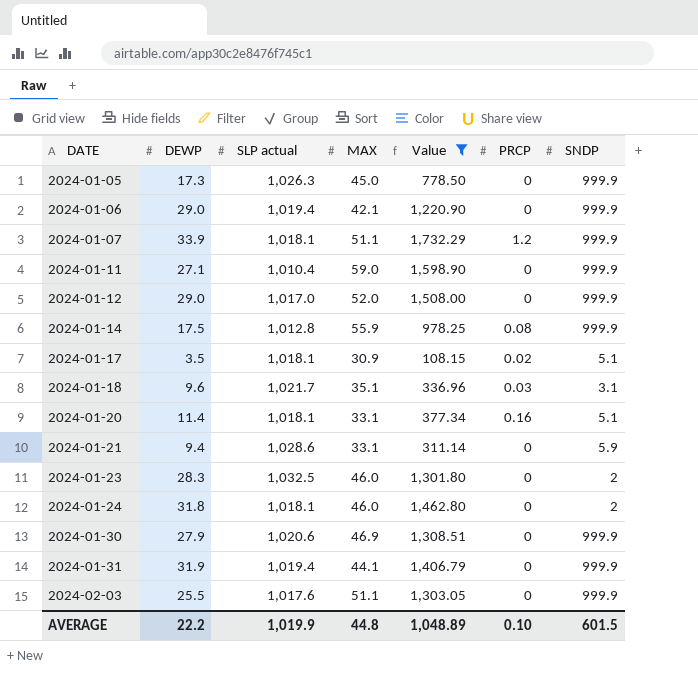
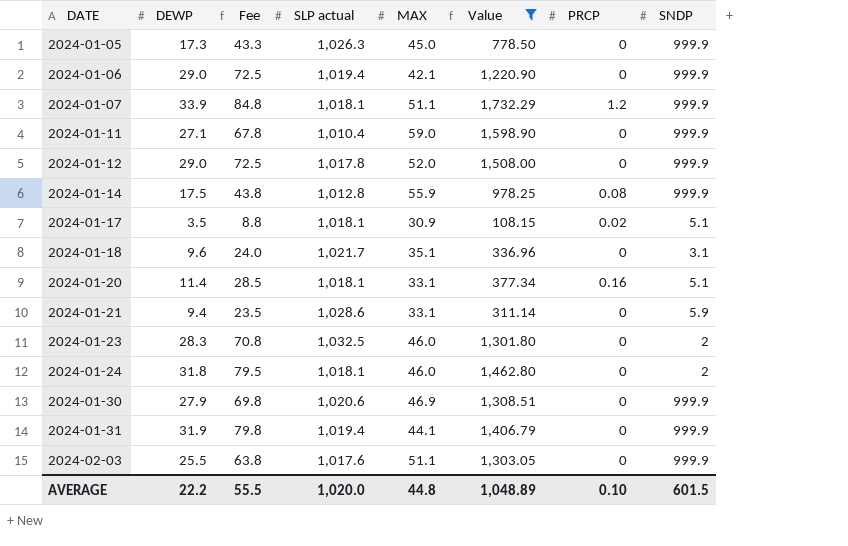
column Fee | formula: none -> [DEWP] * 2.5
2024-01-12 | SLP actual: 1,017.0 -> 1,017.8
2024-01-18 | PRCP: 0.03 -> 0
AVERAGE | SLP actual: 1,019.9 -> 1,020.0

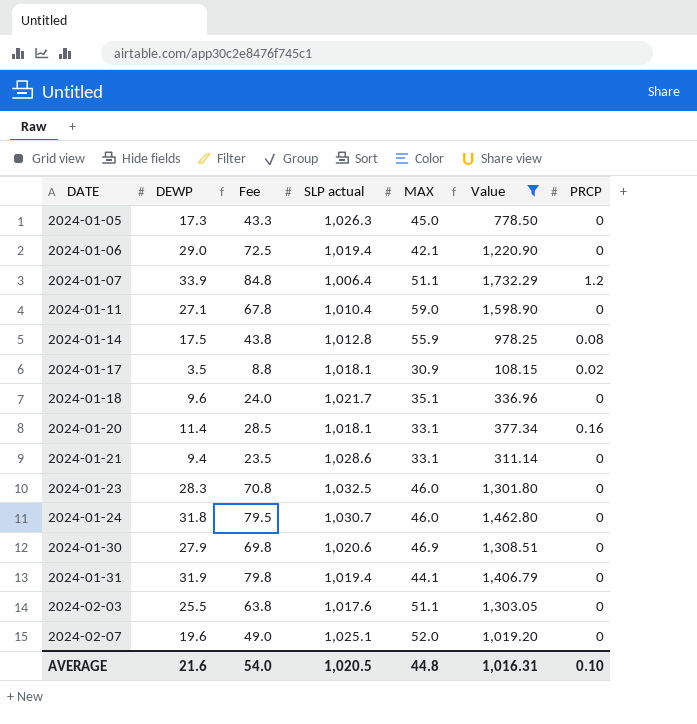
column SNDP | position: 8 -> none
row 2024-01-12: 29.0 | 72.5 | 1,017.8 | 52.0 | 1,508.00 | 0 | 999.9 -> none
2024-01-07 | SLP actual: 1,018.1 -> 1,006.4
2024-01-24 | SLP actual: 1,018.1 -> 1,030.7
row 2024-02-07: none -> 19.6 | 49.0 | 1,025.1 | 52.0 | 1,019.20 | 0
AVERAGE | DEWP: 22.2 -> 21.6
AVERAGE | Fee: 55.5 -> 54.0
AVERAGE | SLP actual: 1,020.0 -> 1,020.5
AVERAGE | Value: 1,048.89 -> 1,016.31

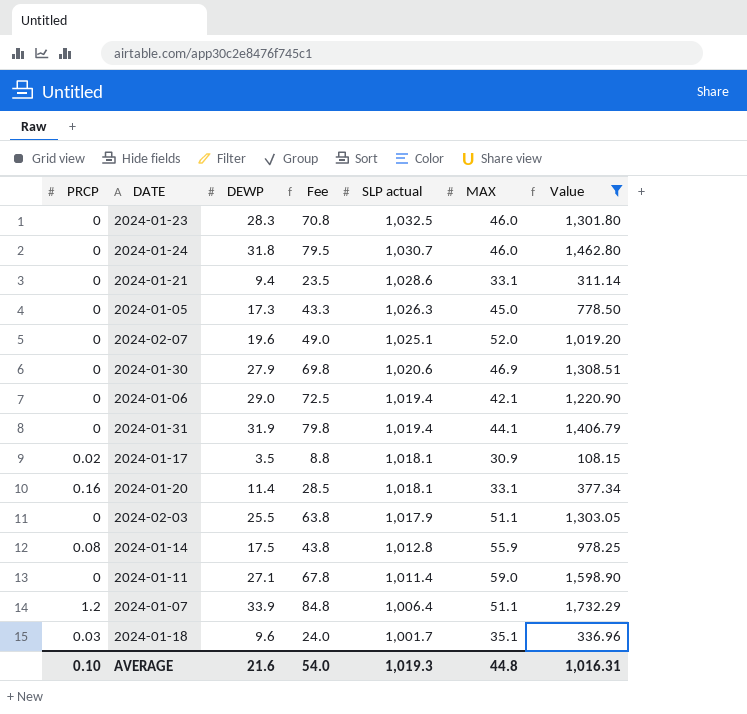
row order: DATE ascending -> SLP actual descending
column PRCP | position: 7 -> 1
2024-02-03 | SLP actual: 1,017.6 -> 1,017.9
2024-01-11 | SLP actual: 1,010.4 -> 1,011.4
2024-01-18 | PRCP: 0 -> 0.03
2024-01-18 | SLP actual: 1,021.7 -> 1,001.7
AVERAGE | SLP actual: 1,020.5 -> 1,019.3

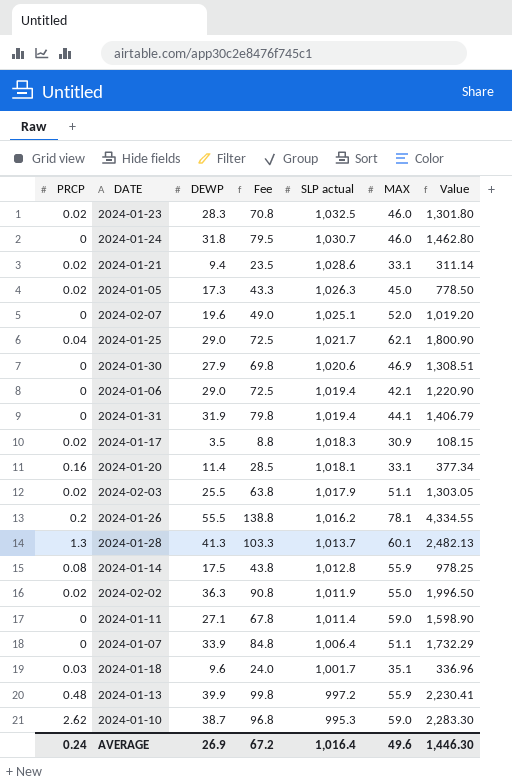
filter: Value <= 1,732.29 -> none
2024-01-23 | PRCP: 0 -> 0.02
2024-01-21 | PRCP: 0 -> 0.02
2024-01-05 | PRCP: 0 -> 0.02
2024-01-17 | SLP actual: 1,018.1 -> 1,018.3
2024-02-03 | PRCP: 0 -> 0.02
2024-01-07 | PRCP: 1.2 -> 0
AVERAGE | PRCP: 0.10 -> 0.24
AVERAGE | DEWP: 21.6 -> 26.9
AVERAGE | Fee: 54.0 -> 67.2
AVERAGE | SLP actual: 1,019.3 -> 1,016.4
AVERAGE | MAX: 44.8 -> 49.6
AVERAGE | Value: 1,016.31 -> 1,446.30

